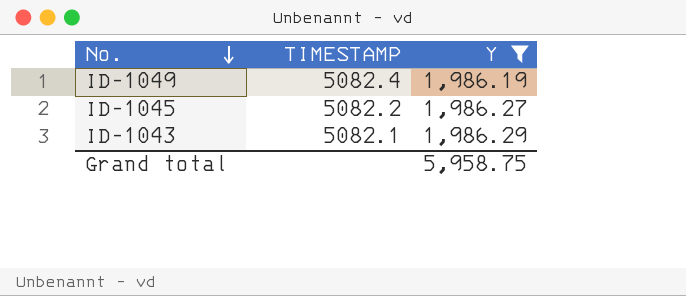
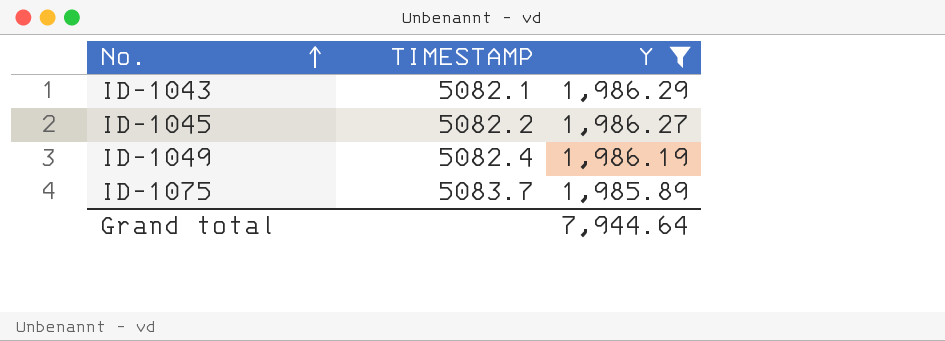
row order: No. descending -> No. ascending
row ID-1075: none -> 5083.7 | 1,985.89
Grand total | Y: 5,958.75 -> 7,944.64

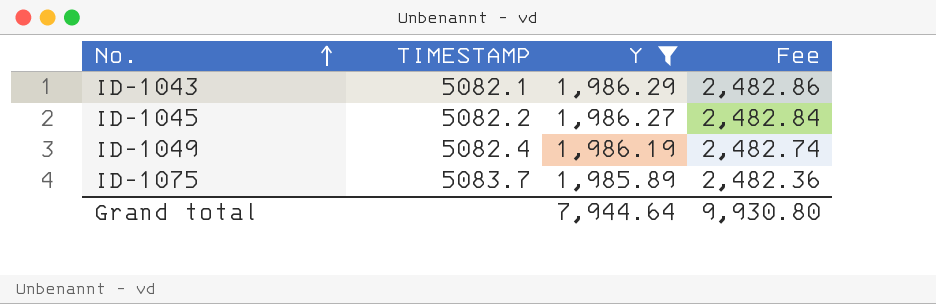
column Fee | formula: none -> [Y] * 1.25

